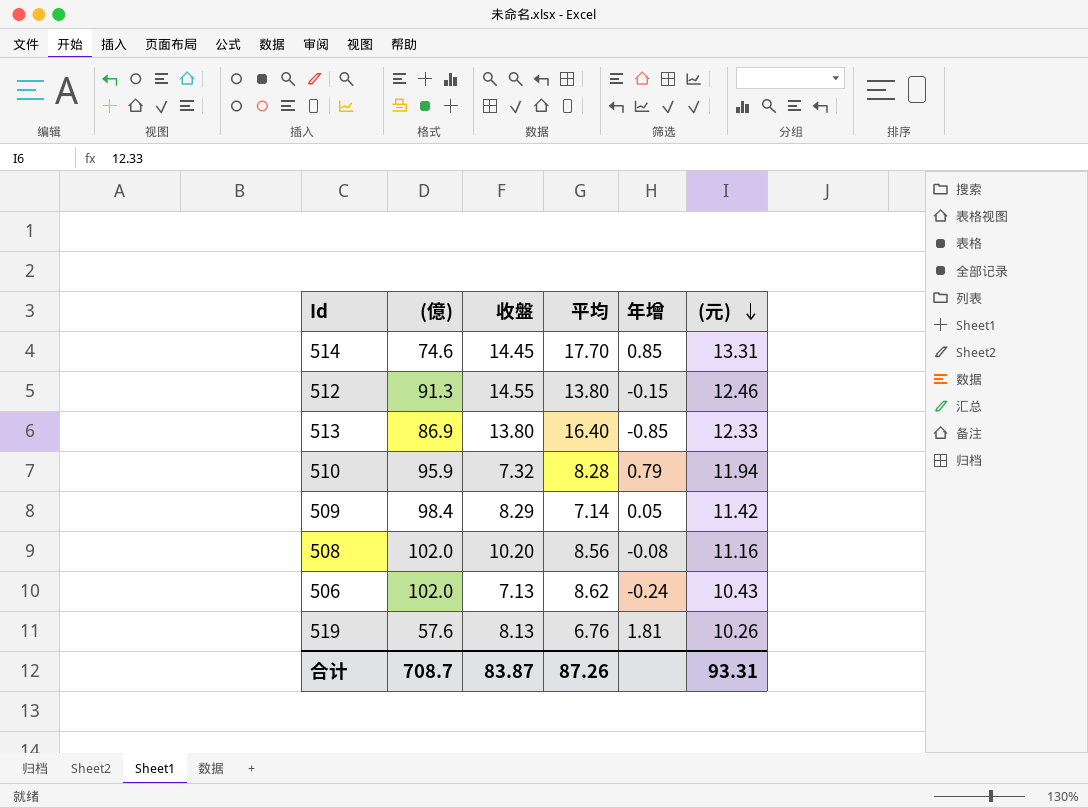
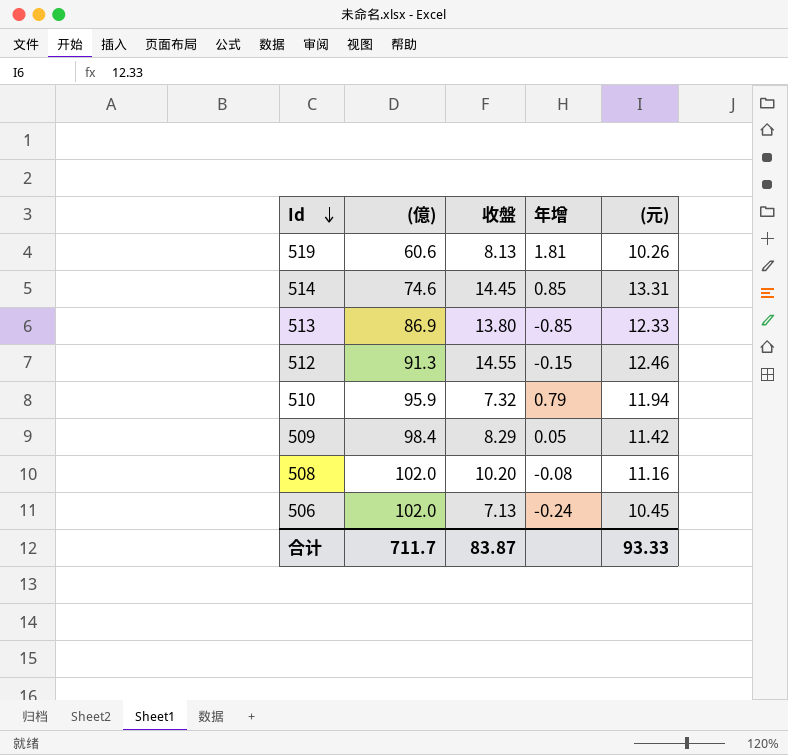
row order: (元) descending -> Id descending
column 平均 | position: 4 -> none
519 | (億): 57.6 -> 60.6
506 | (元): 10.43 -> 10.45
合计 | (億): 708.7 -> 711.7
合计 | (元): 93.31 -> 93.33

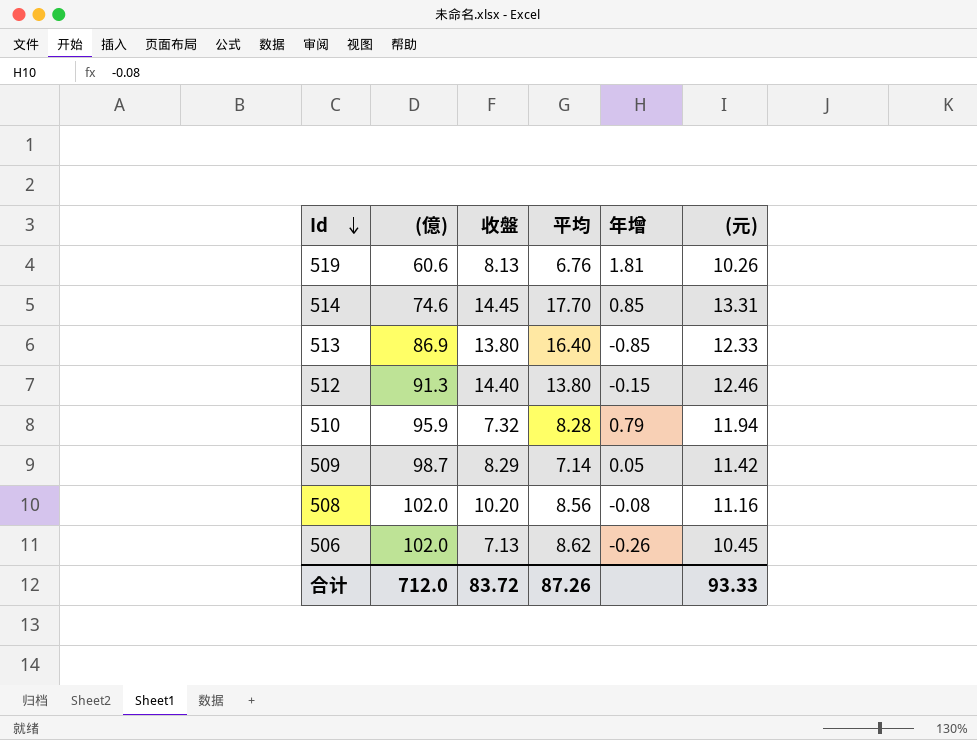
column 平均 | position: none -> 4
512 | 收盤: 14.55 -> 14.40
509 | (億): 98.4 -> 98.7
506 | 年增: -0.24 -> -0.26
合计 | (億): 711.7 -> 712.0
合计 | 收盤: 83.87 -> 83.72

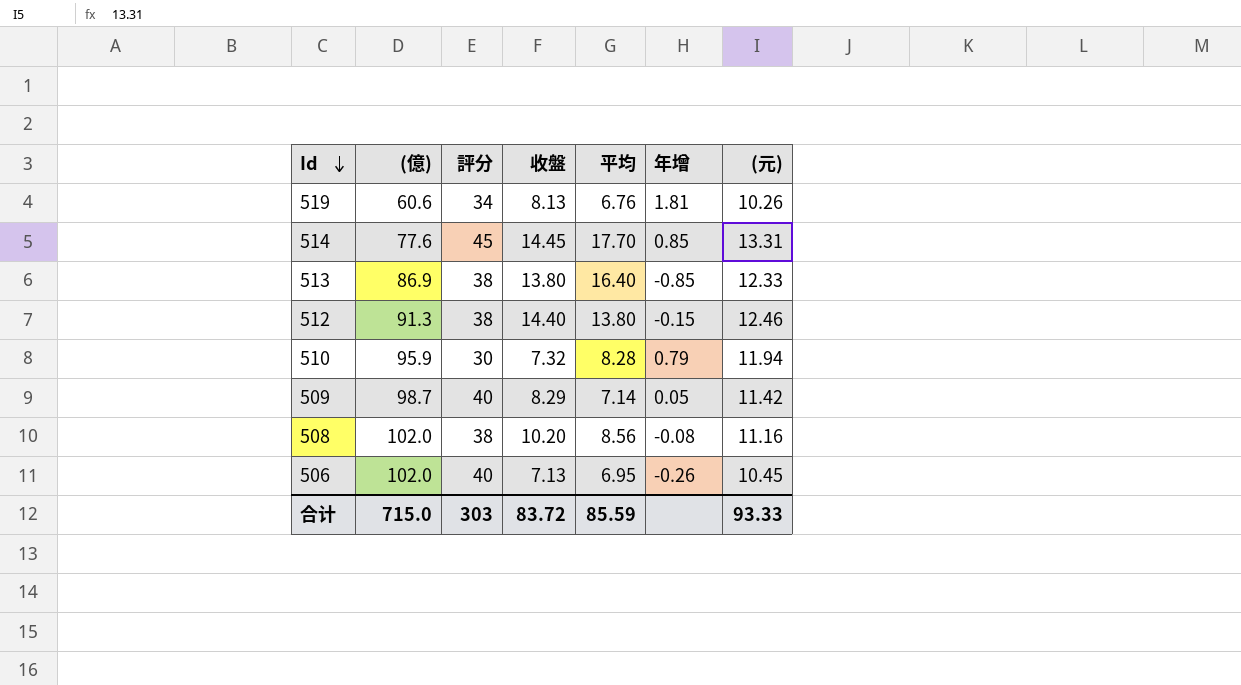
column 評分 | position: none -> 3
514 | (億): 74.6 -> 77.6
506 | 平均: 8.62 -> 6.95
合计 | (億): 712.0 -> 715.0
合计 | 平均: 87.26 -> 85.59

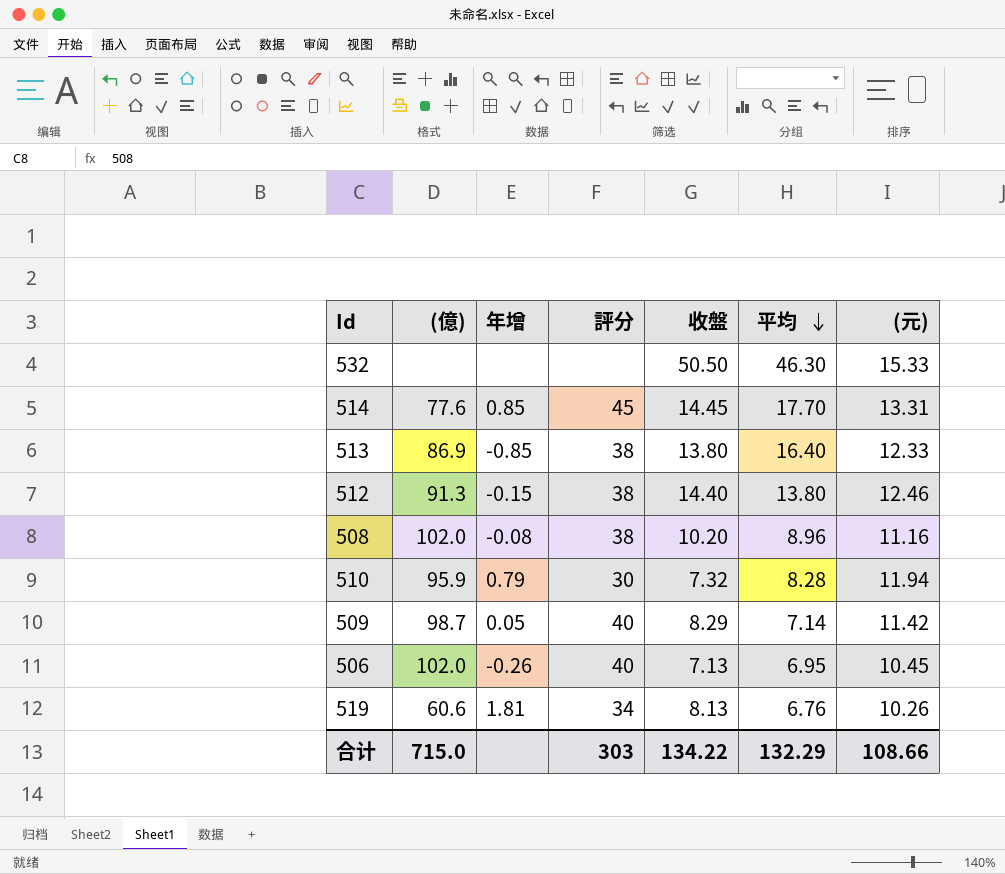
row order: Id descending -> 平均 descending
column 年增 | position: 6 -> 3
row 532: none -> none | none | none | 50.50 | 46.30 | 15.33
508 | 平均: 8.56 -> 8.96
合计 | 收盤: 83.72 -> 134.22
合计 | 平均: 85.59 -> 132.29
合计 | (元): 93.33 -> 108.66

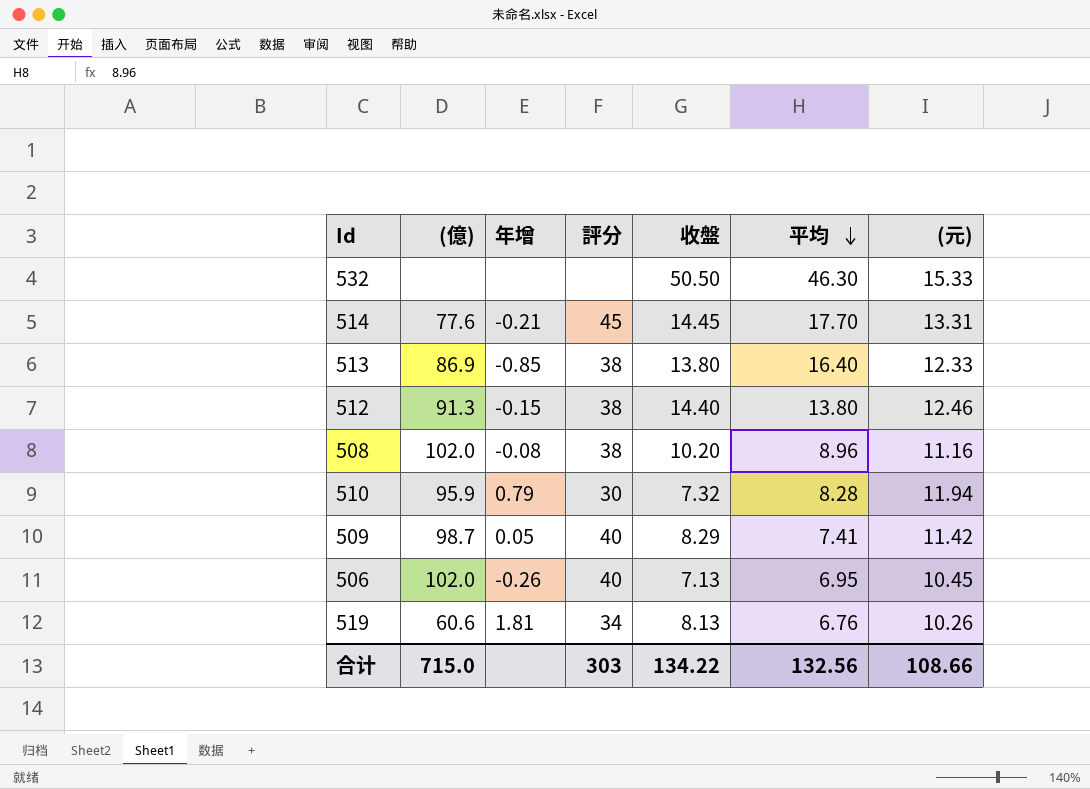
514 | 年增: 0.85 -> -0.21
509 | 平均: 7.14 -> 7.41
合计 | 平均: 132.29 -> 132.56

